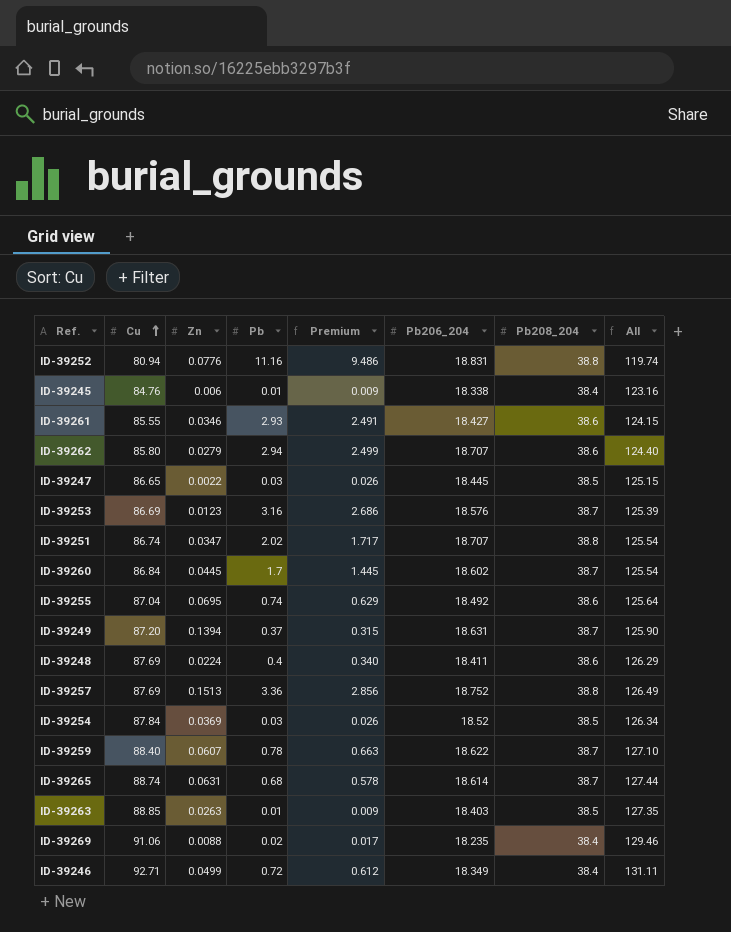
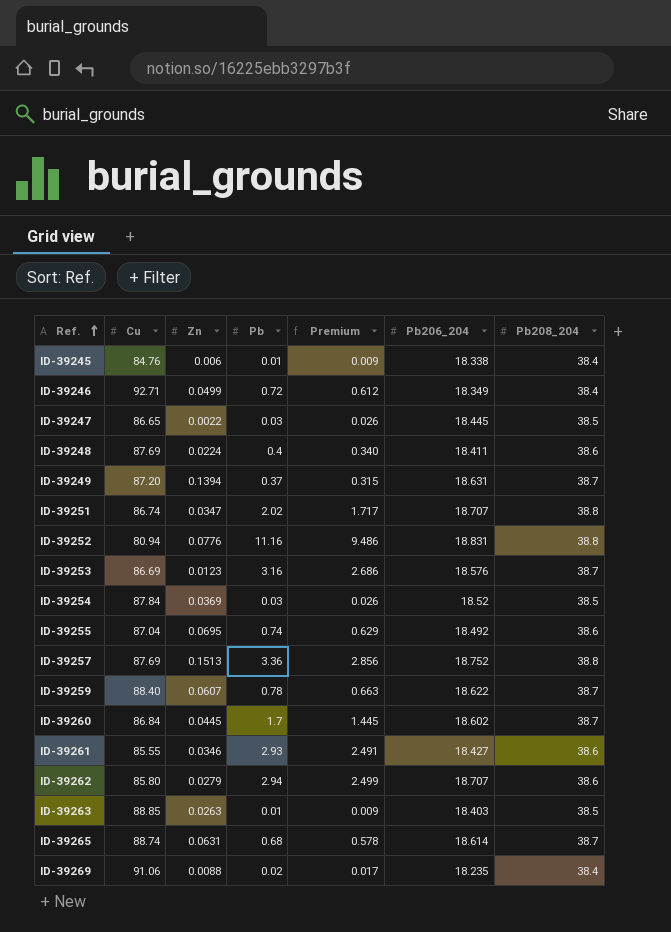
row order: Cu ascending -> Ref. ascending
column All | formula: [Cu] + [Pb208_204] -> none

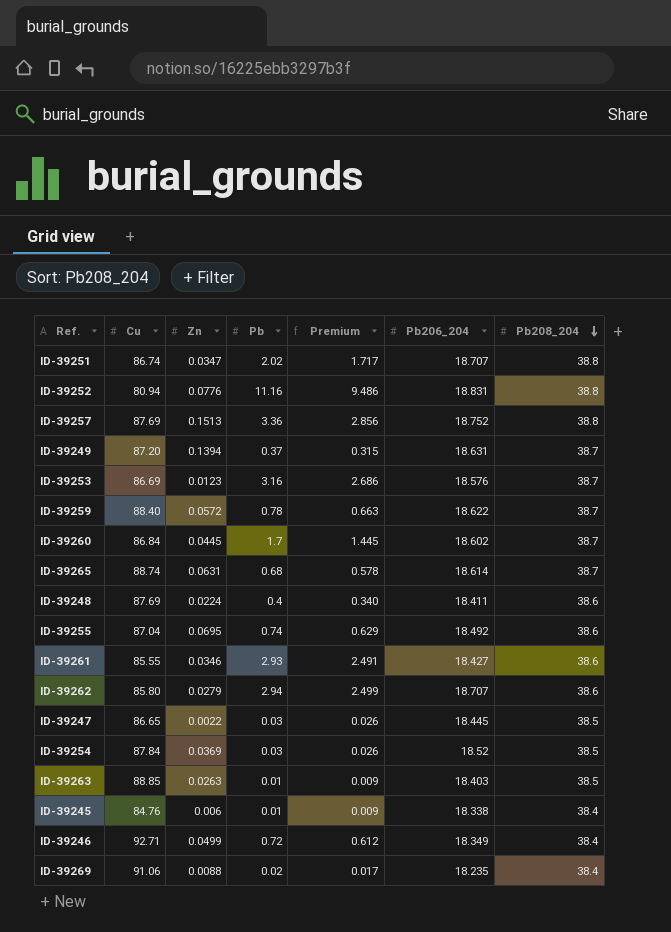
row order: Ref. ascending -> Pb208_204 descending
ID-39259 | Zn: 0.0607 -> 0.0572

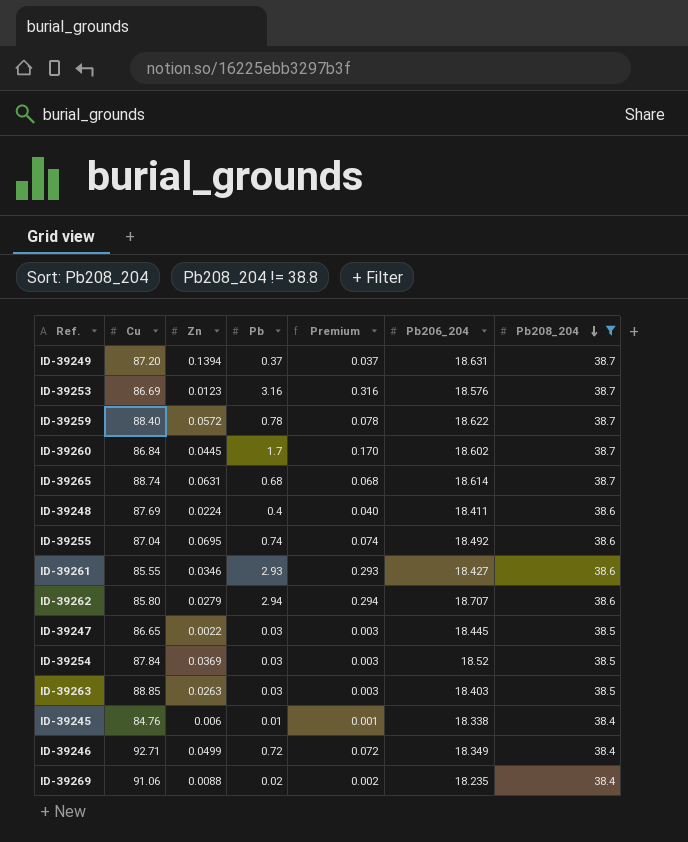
filter: none -> Pb208_204 != 38.8
column Premium | formula: [Pb] * 0.85 -> [Pb] * 0.1
ID-39263 | Pb: 0.01 -> 0.03

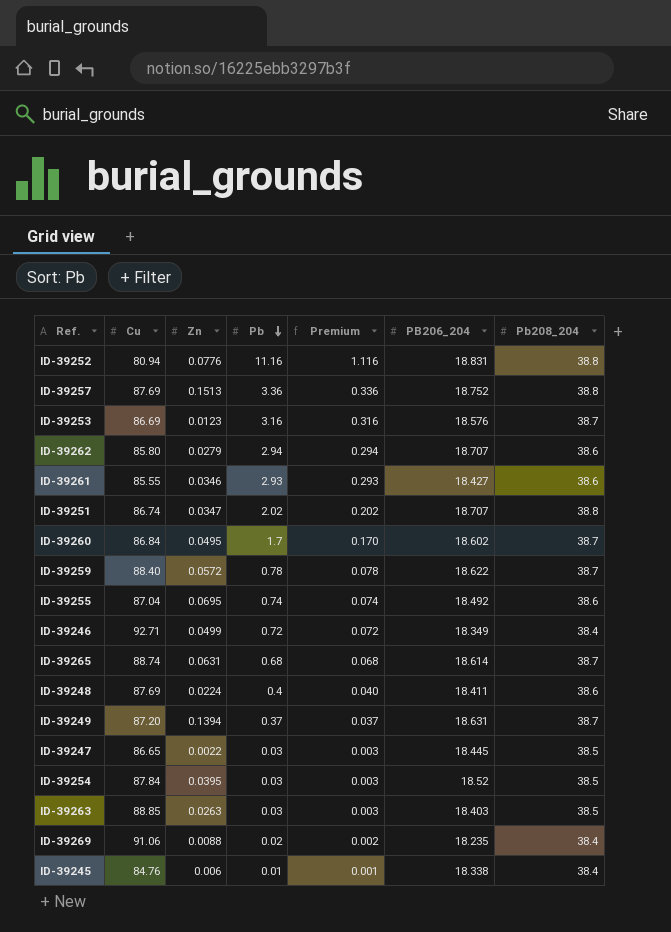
filter: Pb208_204 != 38.8 -> none
row order: Pb208_204 descending -> Pb descending
column name: Pb206_204 -> PB206_204
ID-39260 | Zn: 0.0445 -> 0.0495
ID-39254 | Zn: 0.0369 -> 0.0395

